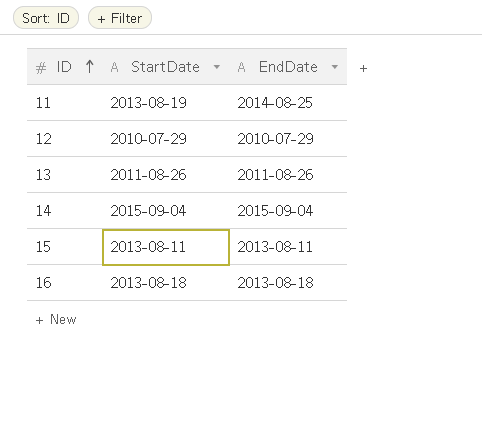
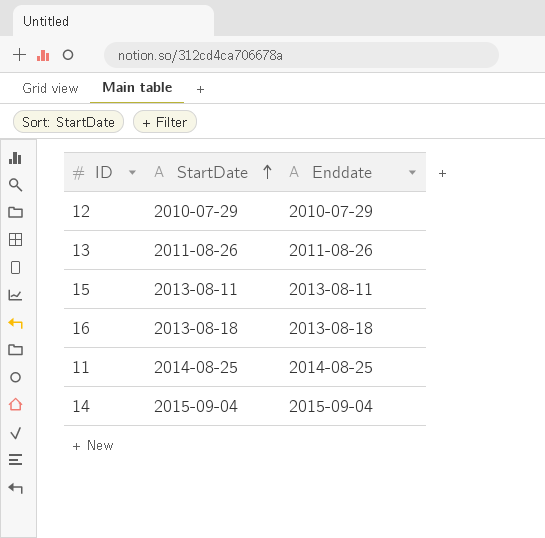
row order: ID ascending -> StartDate ascending
column name: EndDate -> Enddate
11 | StartDate: 2013-08-19 -> 2014-08-25

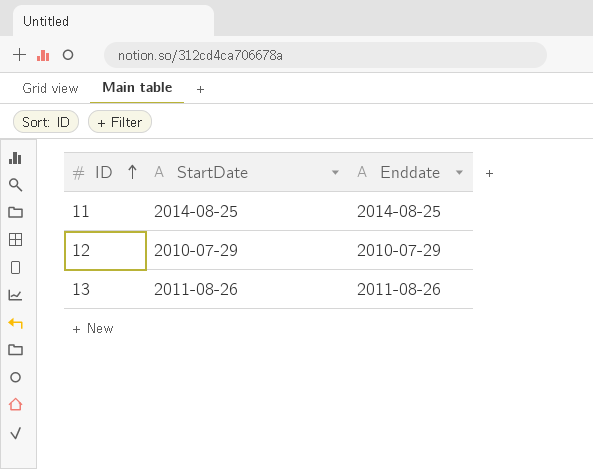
row order: StartDate ascending -> ID ascending
row 15: 2013-08-11 | 2013-08-11 -> none
row 16: 2013-08-18 | 2013-08-18 -> none
row 14: 2015-09-04 | 2015-09-04 -> none

